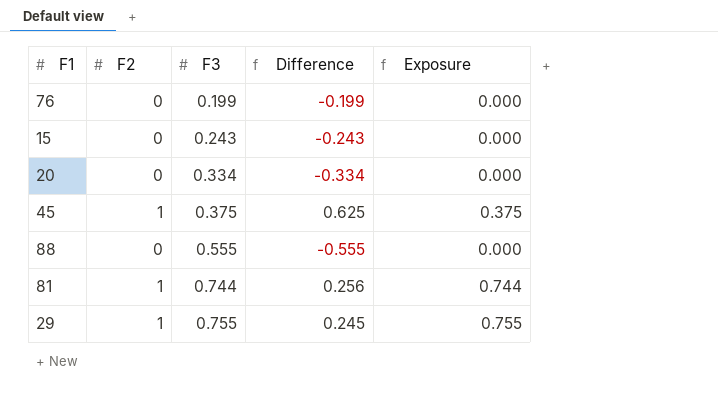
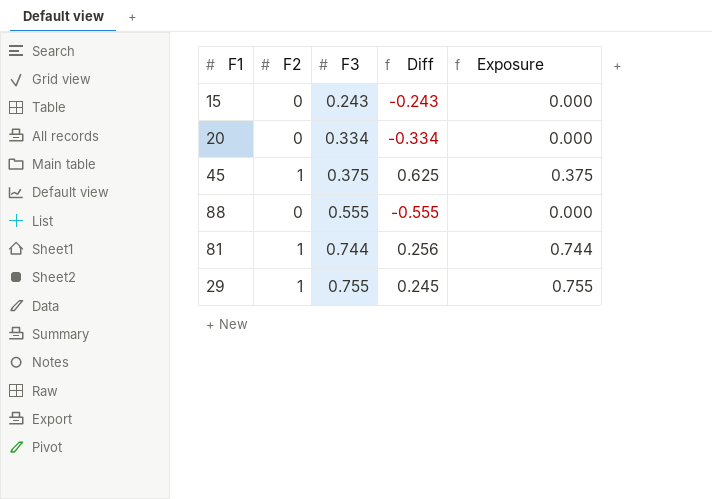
column name: Difference -> Diff
row 76: 0 | 0.199 | -0.199 | 0.000 -> none

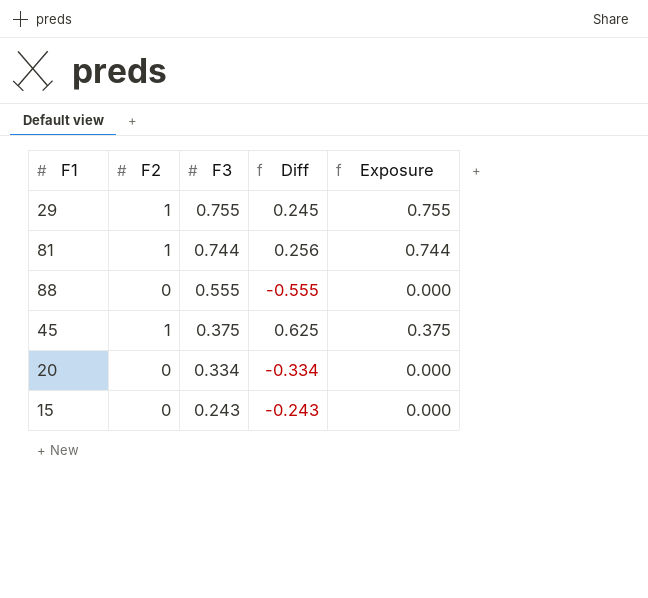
row order: F3 ascending -> F3 descending

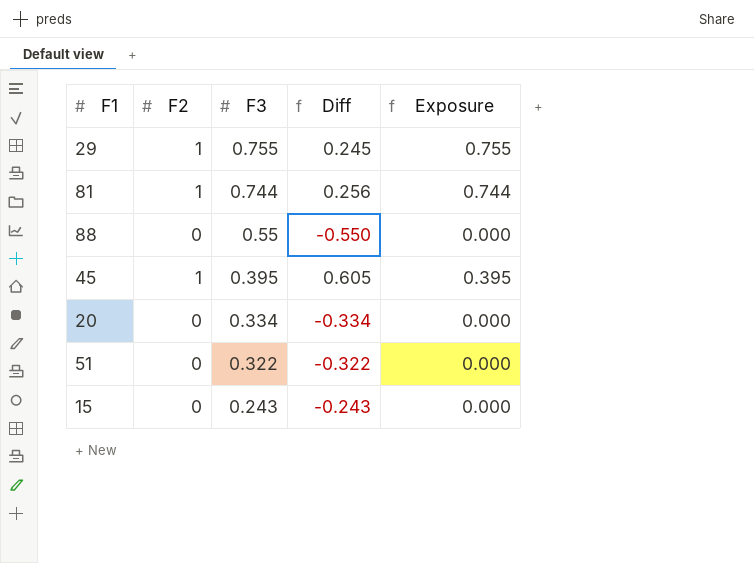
88 | F3: 0.555 -> 0.55
88 | Diff: -0.555 -> -0.550
45 | F3: 0.375 -> 0.395
45 | Diff: 0.625 -> 0.605
45 | Exposure: 0.375 -> 0.395
row 51: none -> 0 | 0.322 | -0.322 | 0.000

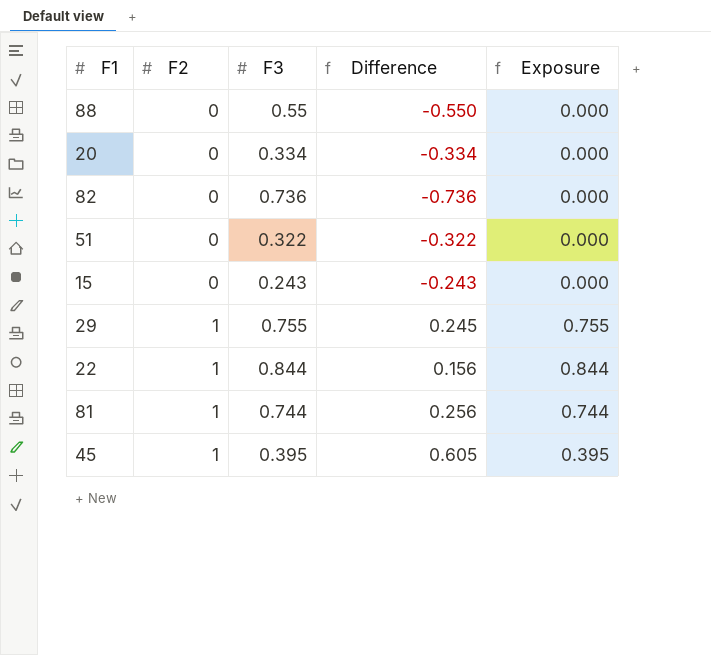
row order: F3 descending -> F2 ascending
column name: Diff -> Difference
row 82: none -> 0 | 0.736 | -0.736 | 0.000
row 22: none -> 1 | 0.844 | 0.156 | 0.844

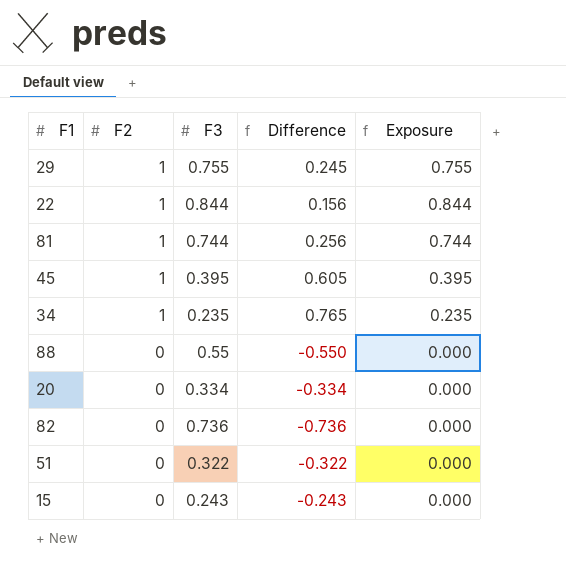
row order: F2 ascending -> F2 descending
row 34: none -> 1 | 0.235 | 0.765 | 0.235

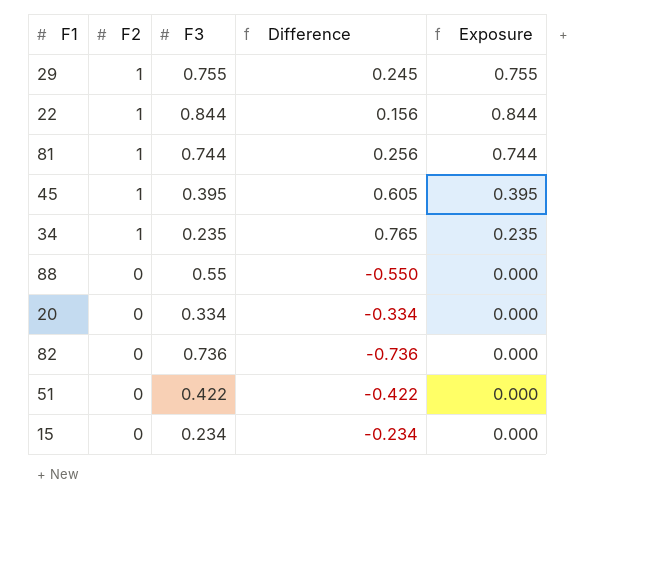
51 | F3: 0.322 -> 0.422
51 | Difference: -0.322 -> -0.422
15 | F3: 0.243 -> 0.234
15 | Difference: -0.243 -> -0.234

